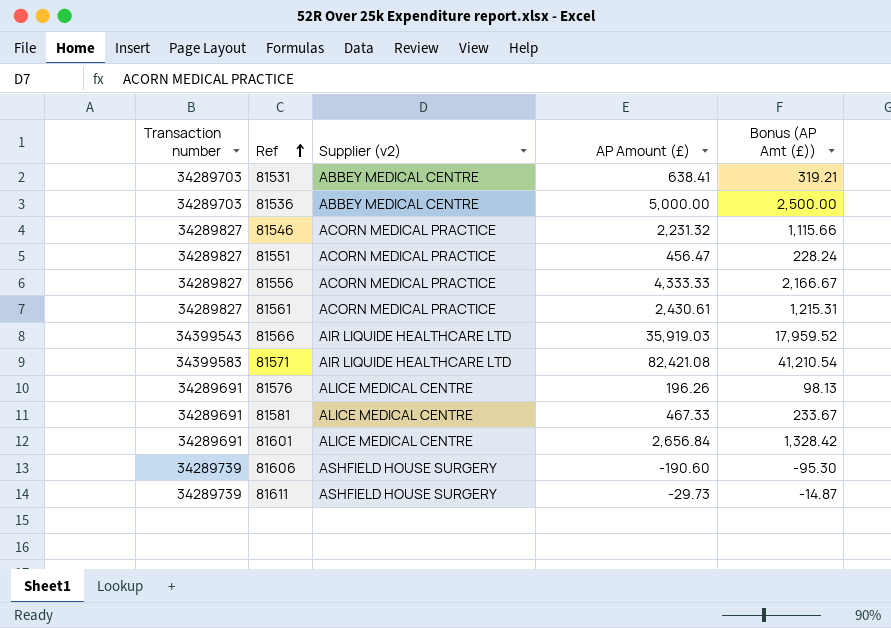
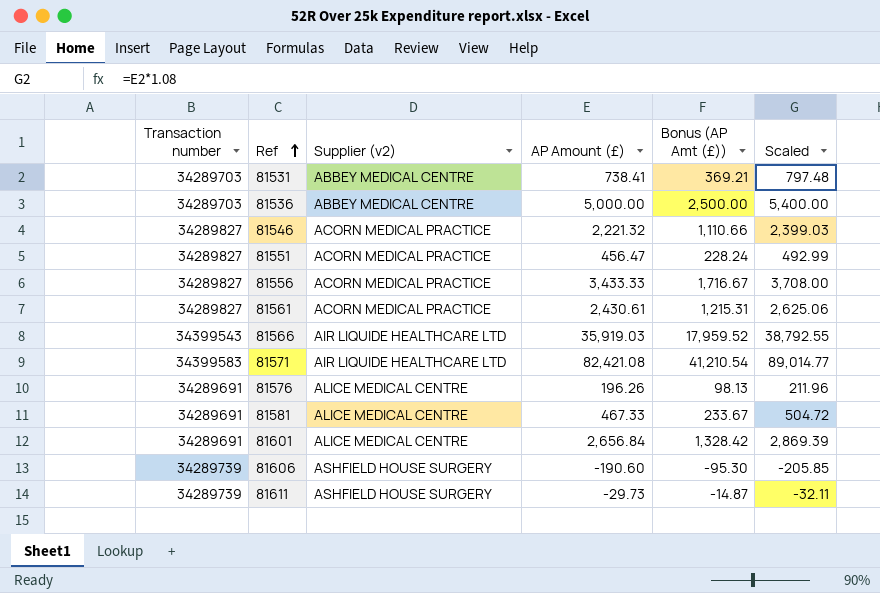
column Scaled | formula: none -> [AP Amount (£)] * 1.08
81531 | AP Amount (£): 638.41 -> 738.41
81531 | Bonus (AP Amt (£)): 319.21 -> 369.21
81546 | AP Amount (£): 2,231.32 -> 2,221.32
81546 | Bonus (AP Amt (£)): 1,115.66 -> 1,110.66
81556 | AP Amount (£): 4,333.33 -> 3,433.33
81556 | Bonus (AP Amt (£)): 2,166.67 -> 1,716.67

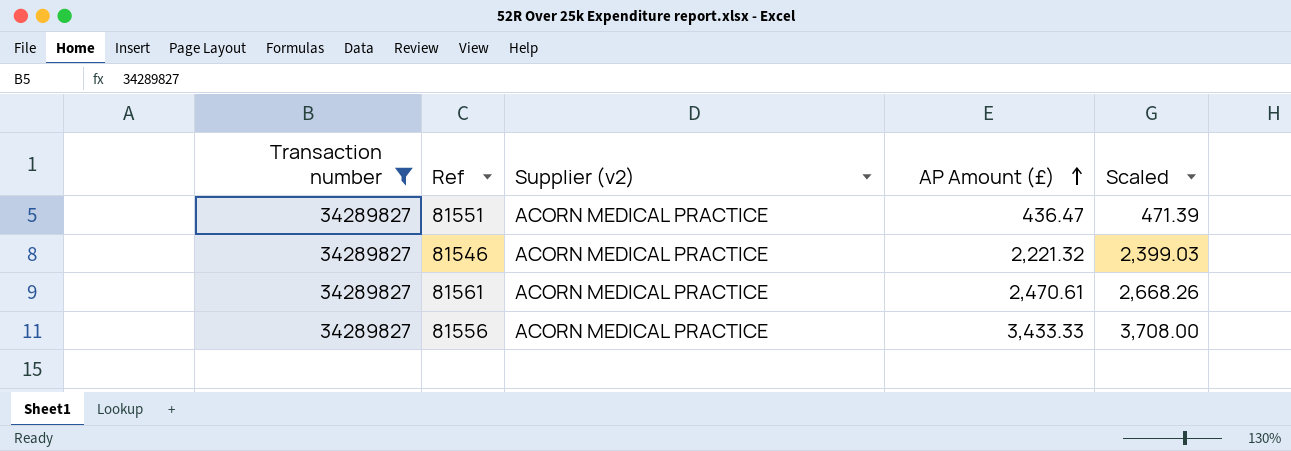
filter: none -> Transaction number = 34289827
row order: Ref ascending -> AP Amount (£) ascending
column Bonus (AP Amt (£)) | formula: [AP Amount (£)] * 0.5 -> none
81551 | AP Amount (£): 456.47 -> 436.47
81551 | Scaled: 492.99 -> 471.39
81561 | AP Amount (£): 2,430.61 -> 2,470.61
81561 | Scaled: 2,625.06 -> 2,668.26

